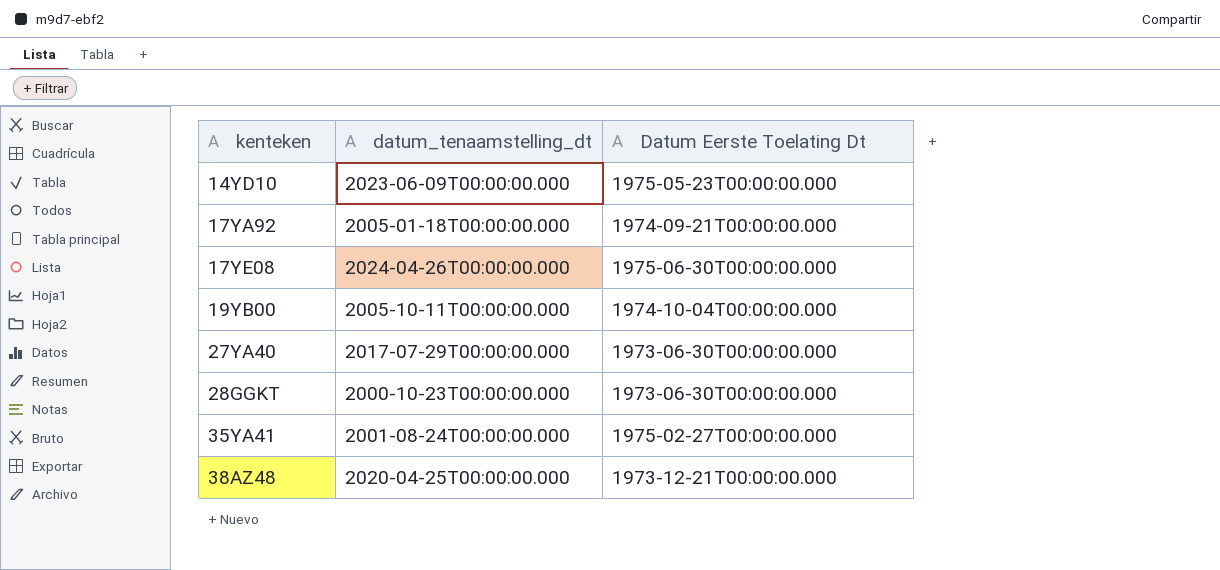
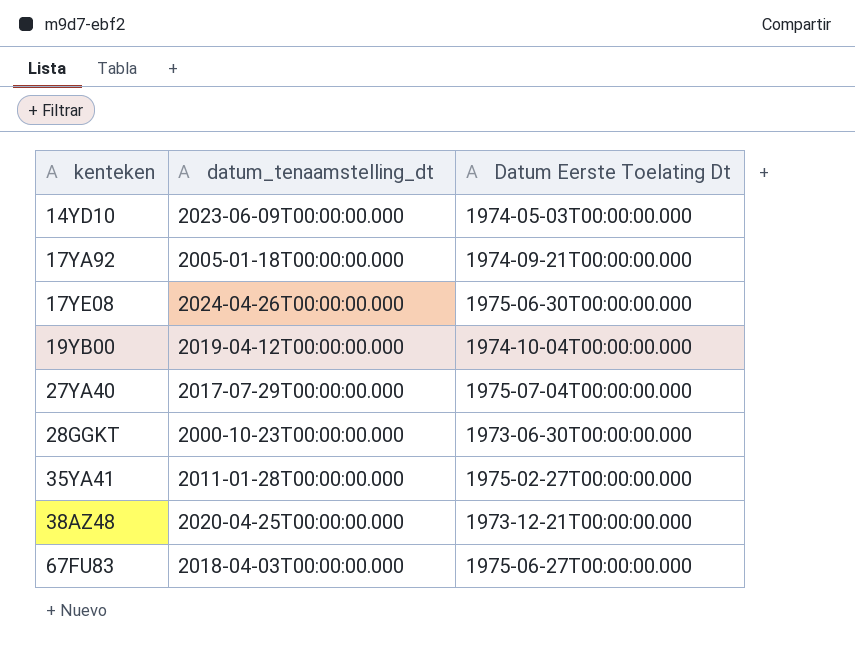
14YD10 | Datum Eerste Toelating Dt: 1975-05-23T00:00:00.000 -> 1974-05-03T00:00:00.000
19YB00 | datum_tenaamstelling_dt: 2005-10-11T00:00:00.000 -> 2019-04-12T00:00:00.000
27YA40 | Datum Eerste Toelating Dt: 1973-06-30T00:00:00.000 -> 1975-07-04T00:00:00.000
35YA41 | datum_tenaamstelling_dt: 2001-08-24T00:00:00.000 -> 2011-01-28T00:00:00.000
row 67FU83: none -> 2018-04-03T00:00:00.000 | 1975-06-27T00:00:00.000

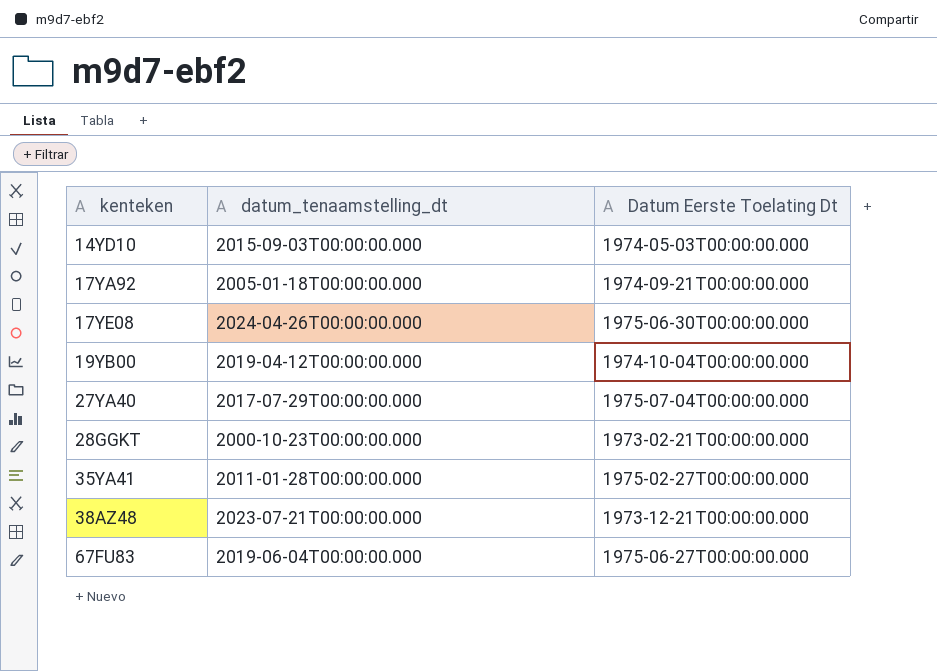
14YD10 | datum_tenaamstelling_dt: 2023-06-09T00:00:00.000 -> 2015-09-03T00:00:00.000
28GGKT | Datum Eerste Toelating Dt: 1973-06-30T00:00:00.000 -> 1973-02-21T00:00:00.000
38AZ48 | datum_tenaamstelling_dt: 2020-04-25T00:00:00.000 -> 2023-07-21T00:00:00.000
67FU83 | datum_tenaamstelling_dt: 2018-04-03T00:00:00.000 -> 2019-06-04T00:00:00.000

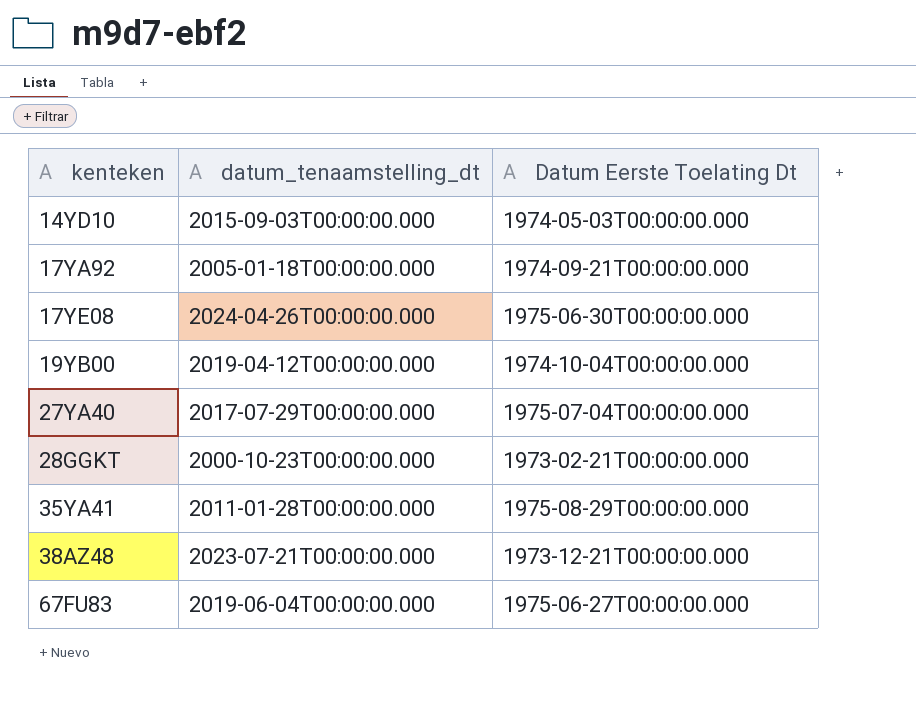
35YA41 | Datum Eerste Toelating Dt: 1975-02-27T00:00:00.000 -> 1975-08-29T00:00:00.000

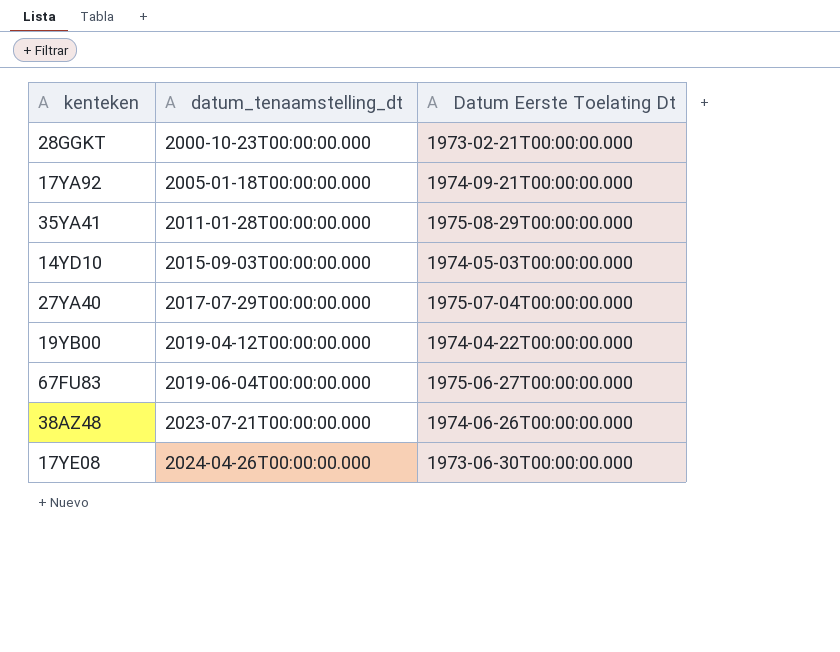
row order: kenteken ascending -> datum_tenaamstelling_dt ascending
19YB00 | Datum Eerste Toelating Dt: 1974-10-04T00:00:00.000 -> 1974-04-22T00:00:00.000
38AZ48 | Datum Eerste Toelating Dt: 1973-12-21T00:00:00.000 -> 1974-06-26T00:00:00.000
17YE08 | Datum Eerste Toelating Dt: 1975-06-30T00:00:00.000 -> 1973-06-30T00:00:00.000

